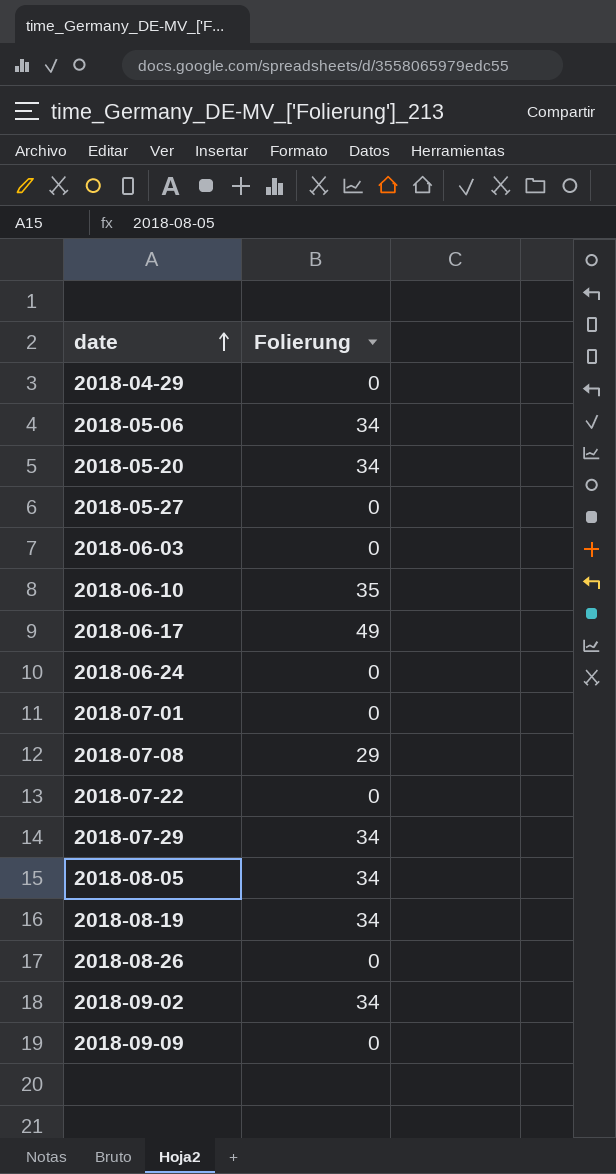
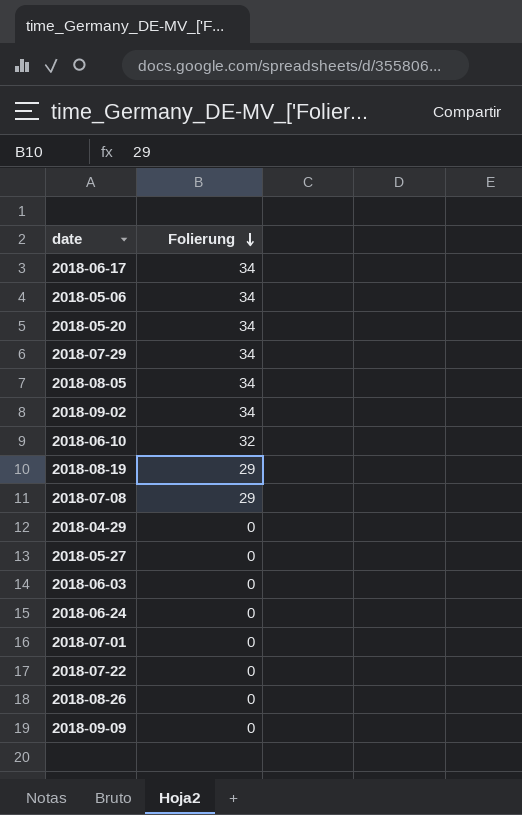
row order: date ascending -> Folierung descending
2018-06-17 | Folierung: 49 -> 34
2018-06-10 | Folierung: 35 -> 32
2018-08-19 | Folierung: 34 -> 29

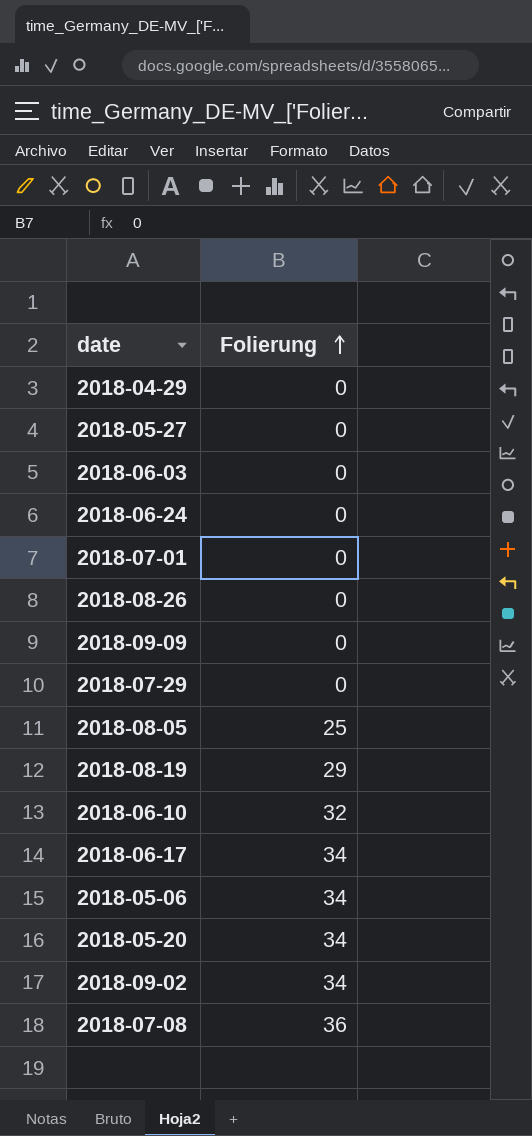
row order: Folierung descending -> Folierung ascending
row 2018-07-22: 0 -> none
2018-07-29 | Folierung: 34 -> 0
2018-08-05 | Folierung: 34 -> 25
2018-07-08 | Folierung: 29 -> 36

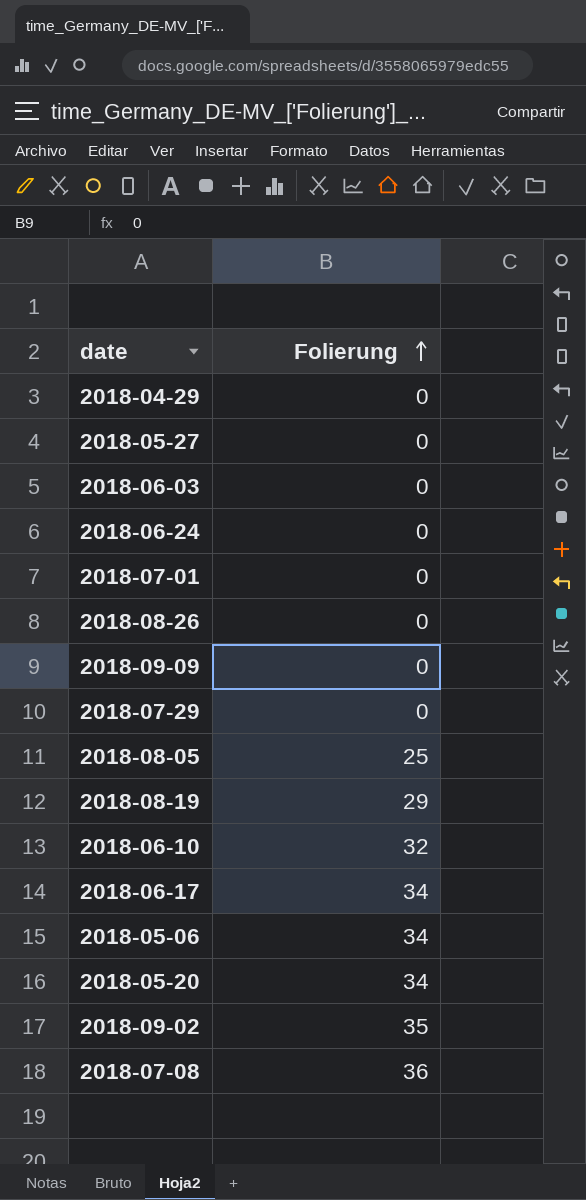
2018-09-02 | Folierung: 34 -> 35

